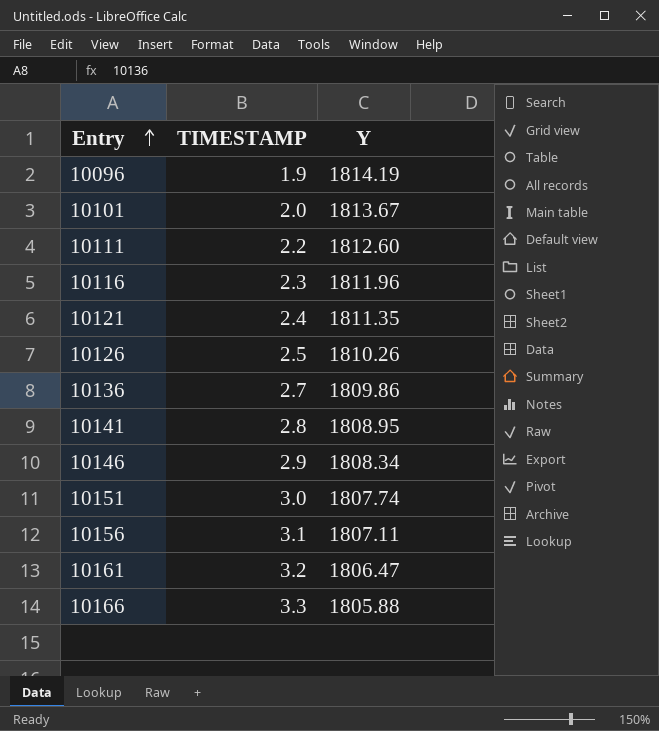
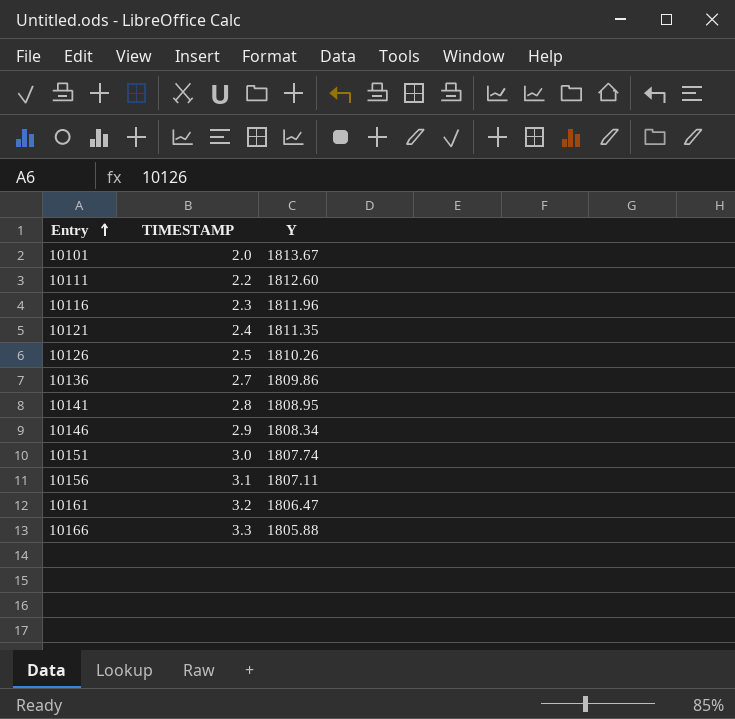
row 10096: 1.9 | 1814.19 -> none

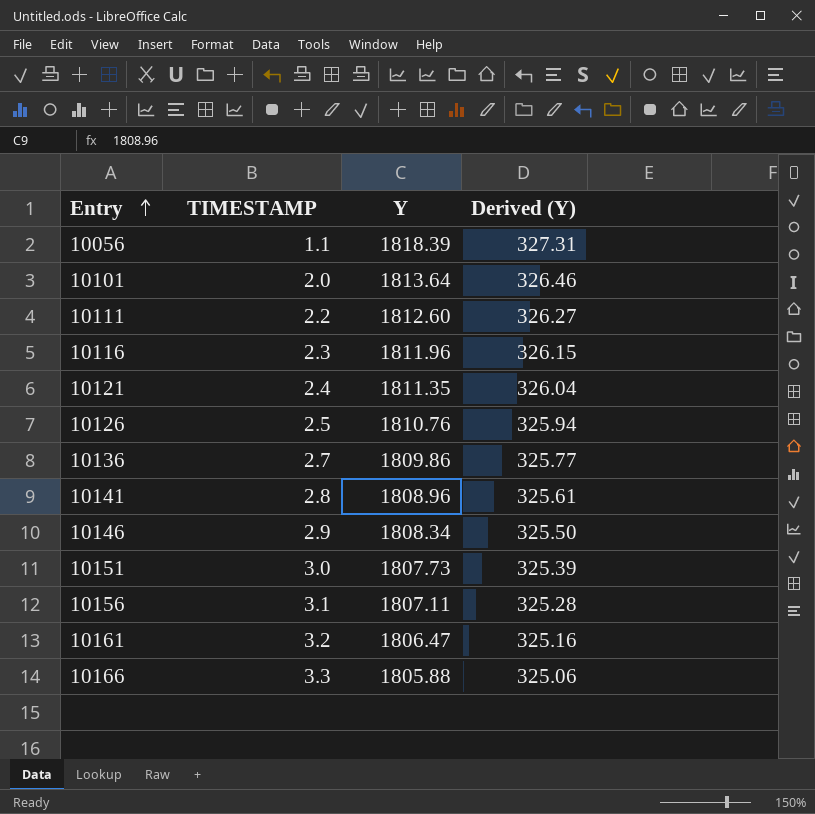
column Derived (Y) | formula: none -> [Y] * 0.18
row 10056: none -> 1.1 | 1818.39 | 327.31
10101 | Y: 1813.67 -> 1813.64
10126 | Y: 1810.26 -> 1810.76
10141 | Y: 1808.95 -> 1808.96
10151 | Y: 1807.74 -> 1807.73

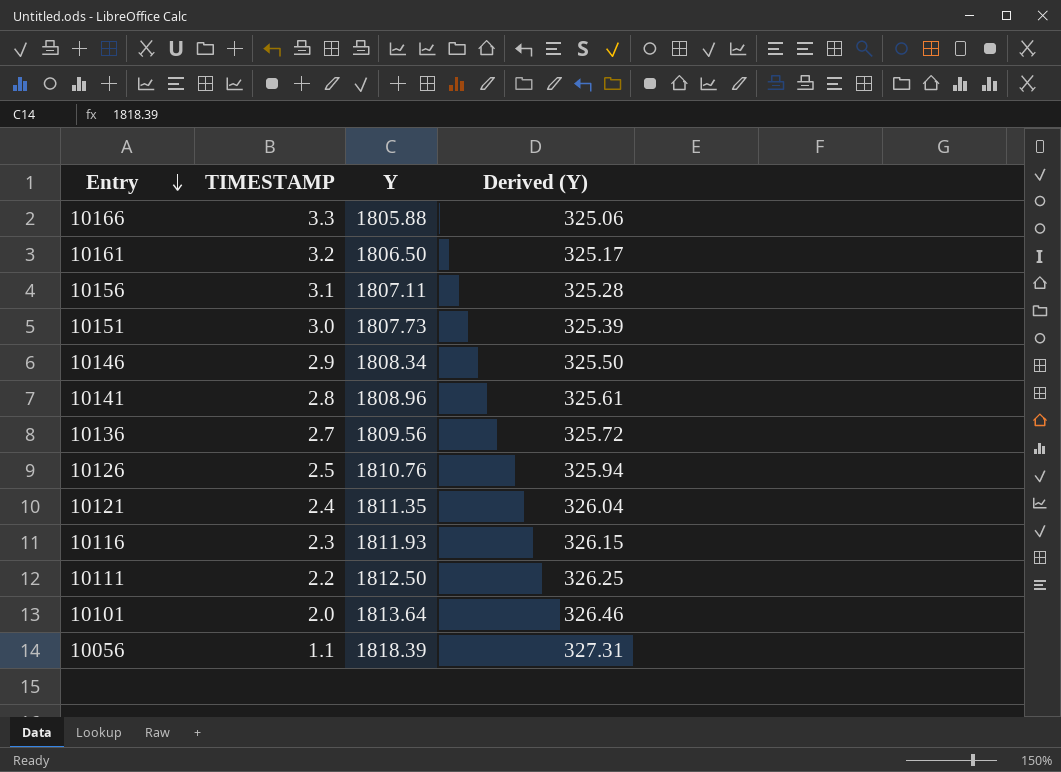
row order: Entry ascending -> Entry descending
10161 | Y: 1806.47 -> 1806.50
10161 | Derived (Y): 325.16 -> 325.17
10136 | Y: 1809.86 -> 1809.56
10136 | Derived (Y): 325.77 -> 325.72
10116 | Y: 1811.96 -> 1811.93
10111 | Y: 1812.60 -> 1812.50
10111 | Derived (Y): 326.27 -> 326.25

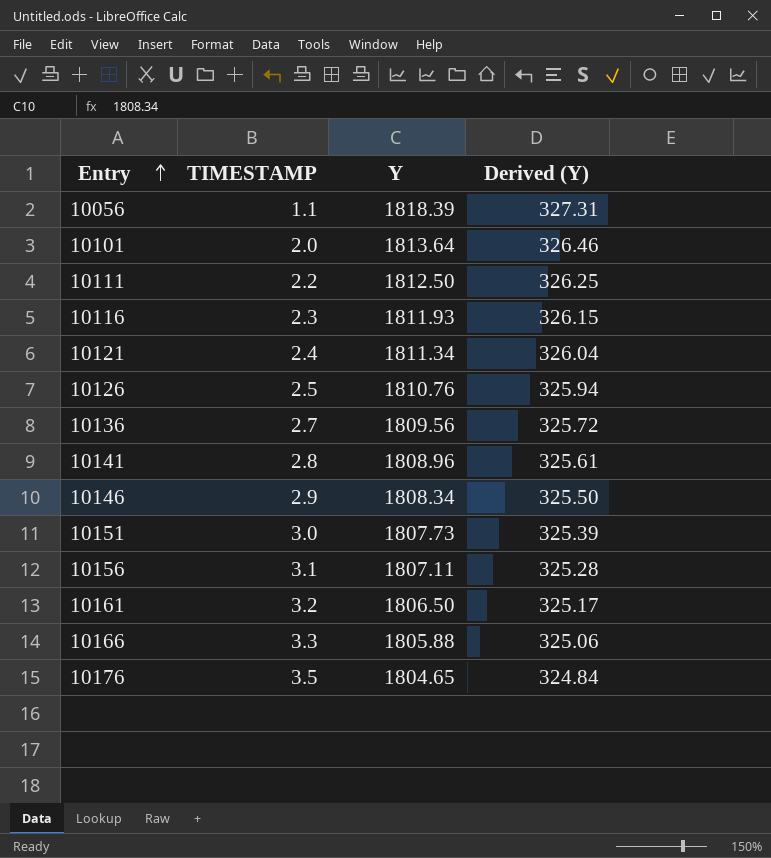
row order: Entry descending -> Entry ascending
10121 | Y: 1811.35 -> 1811.34
row 10176: none -> 3.5 | 1804.65 | 324.84

